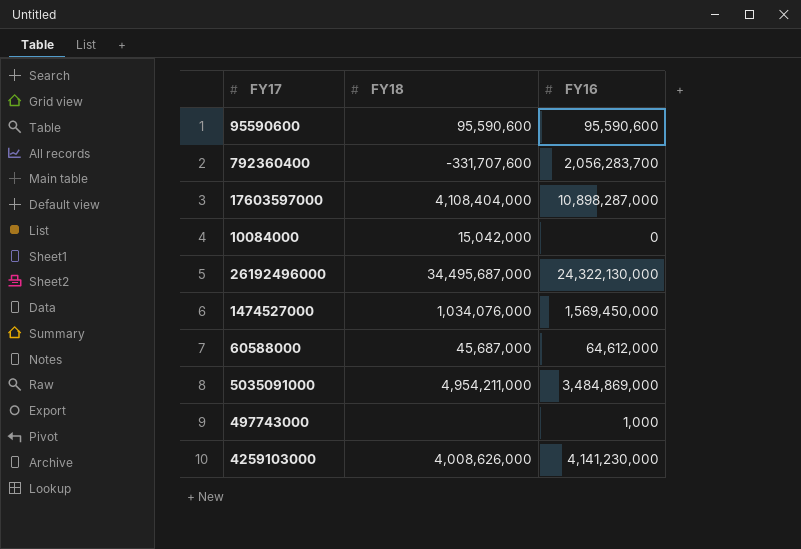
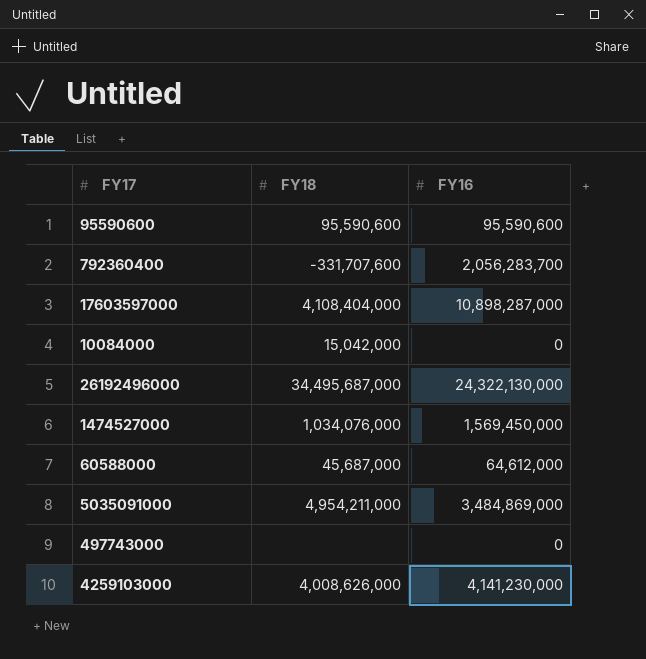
497743000 | FY16: 1,000 -> 0

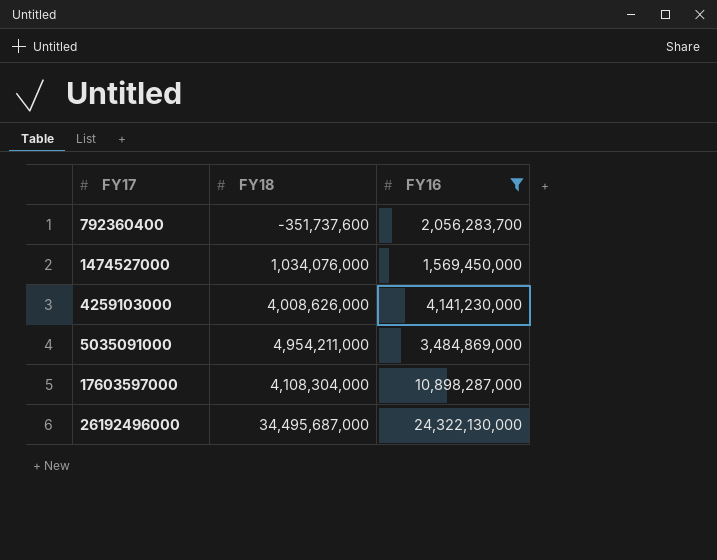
filter: none -> FY16 >= 1,569,450,000
row order: none -> FY17 ascending
792360400 | FY18: -331,707,600 -> -351,737,600
17603597000 | FY18: 4,108,404,000 -> 4,108,304,000

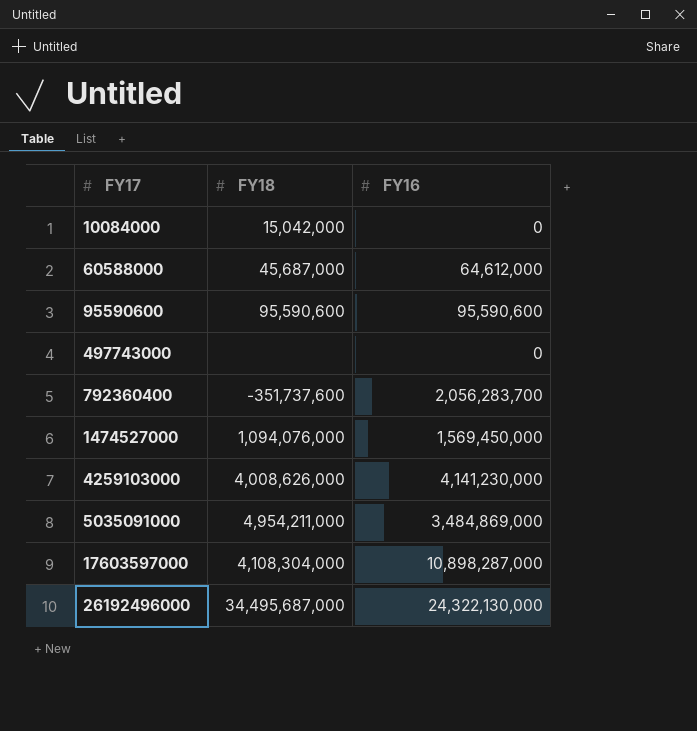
filter: FY16 >= 1,569,450,000 -> none
1474527000 | FY18: 1,034,076,000 -> 1,094,076,000

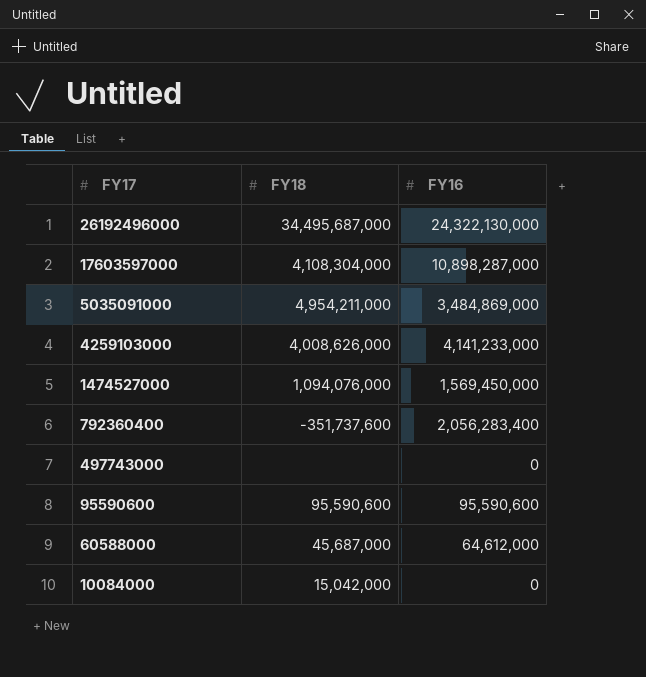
row order: FY17 ascending -> FY17 descending
4259103000 | FY16: 4,141,230,000 -> 4,141,233,000
792360400 | FY16: 2,056,283,700 -> 2,056,283,400

